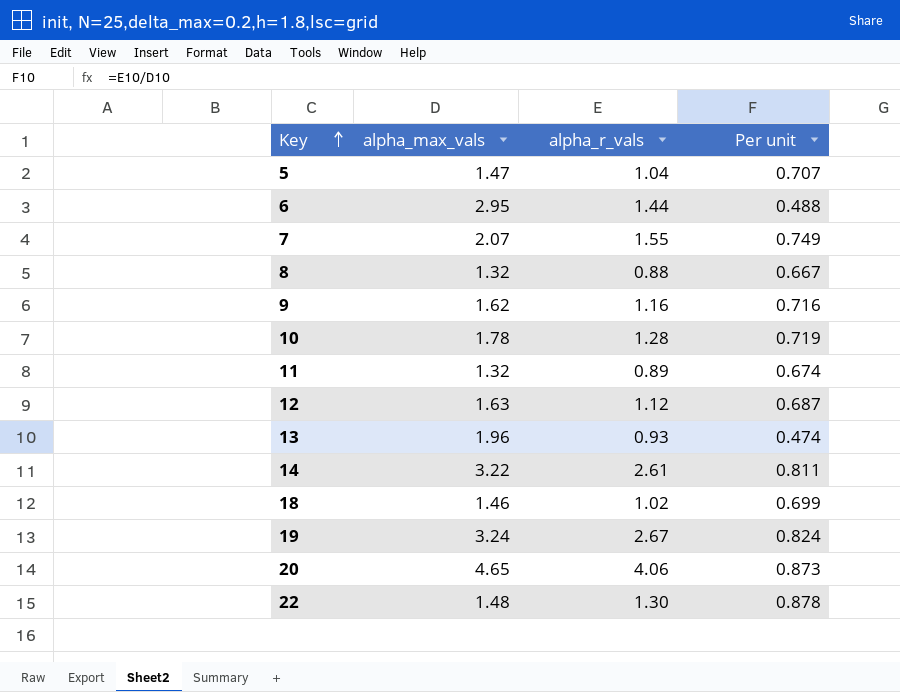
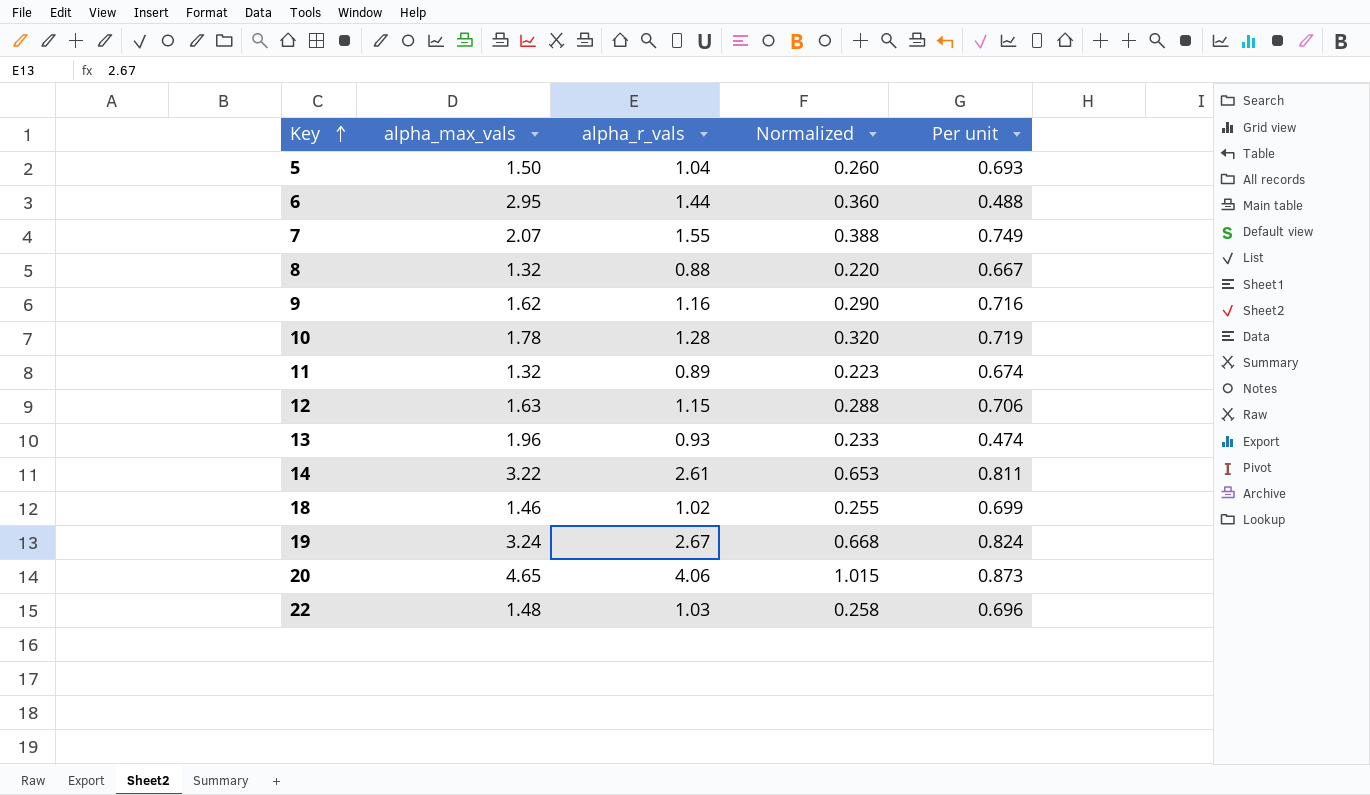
column Normalized | formula: none -> [alpha_r_vals] * 0.25
5 | alpha_max_vals: 1.47 -> 1.50
5 | Per unit: 0.707 -> 0.693
12 | alpha_r_vals: 1.12 -> 1.15
12 | Per unit: 0.687 -> 0.706
22 | alpha_r_vals: 1.30 -> 1.03
22 | Per unit: 0.878 -> 0.696

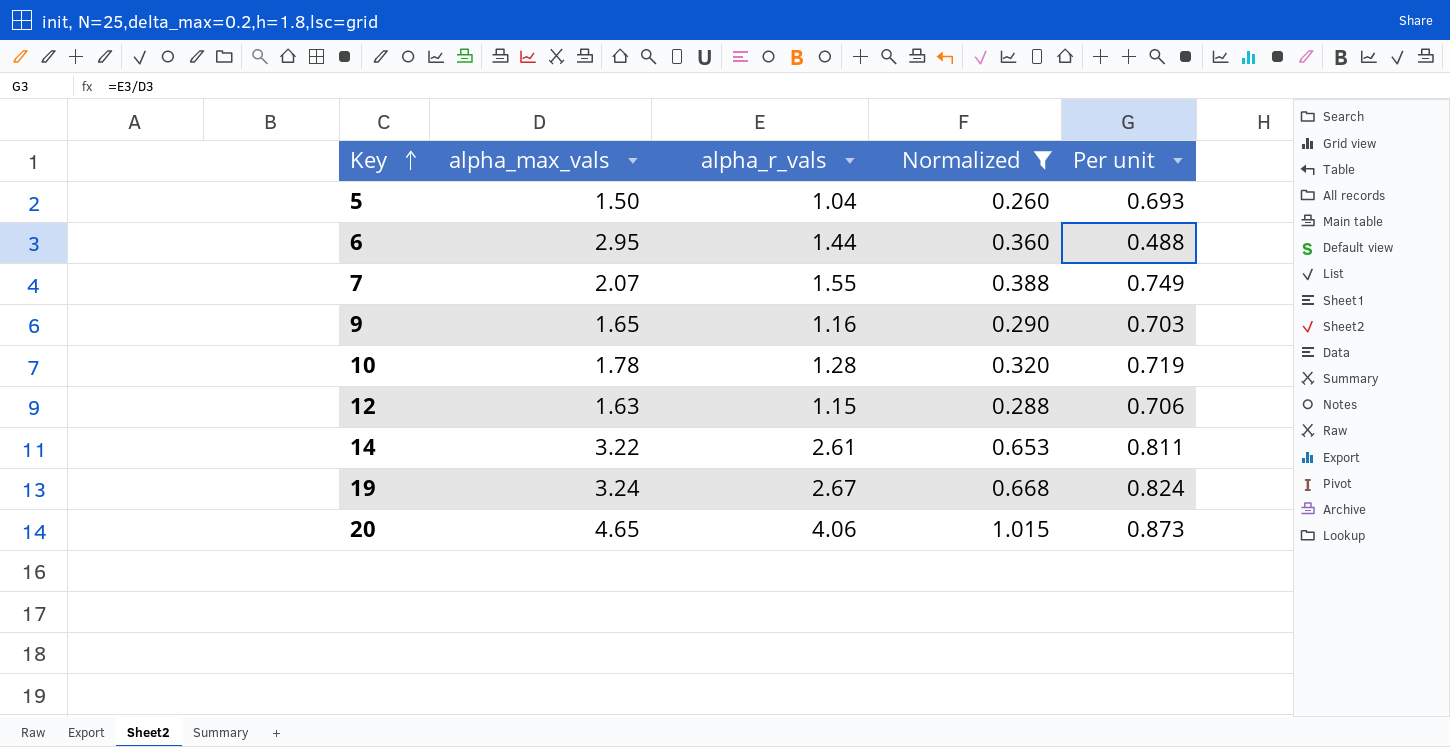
filter: none -> Normalized >= 0.260
9 | alpha_max_vals: 1.62 -> 1.65
9 | Per unit: 0.716 -> 0.703

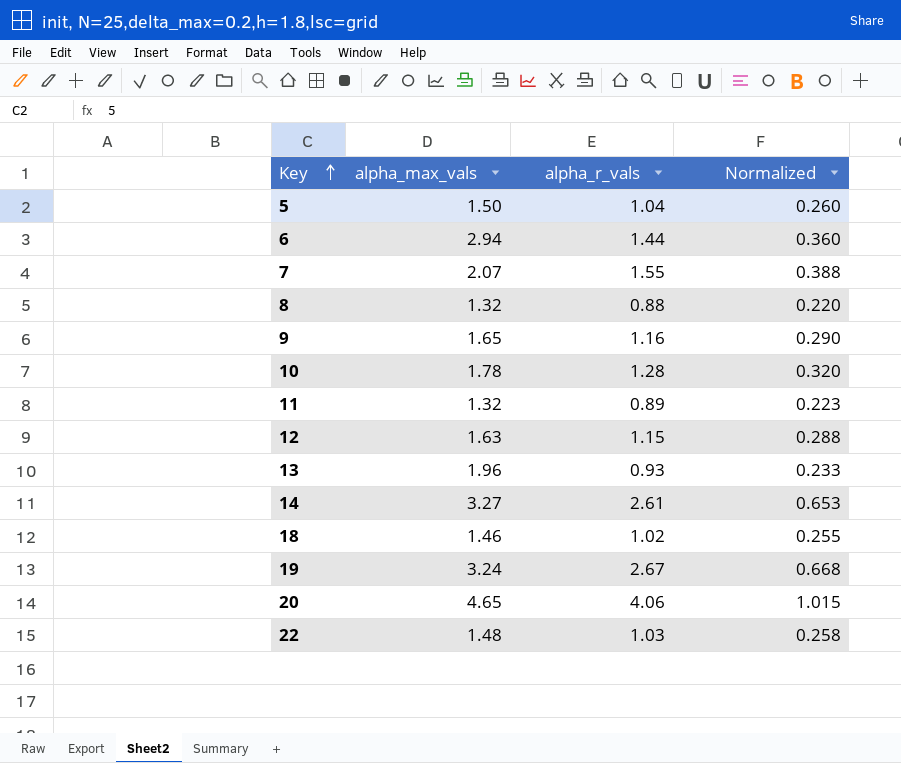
filter: Normalized >= 0.260 -> none
column Per unit | formula: [alpha_r_vals] / [alpha_max_vals] -> none
6 | alpha_max_vals: 2.95 -> 2.94
14 | alpha_max_vals: 3.22 -> 3.27

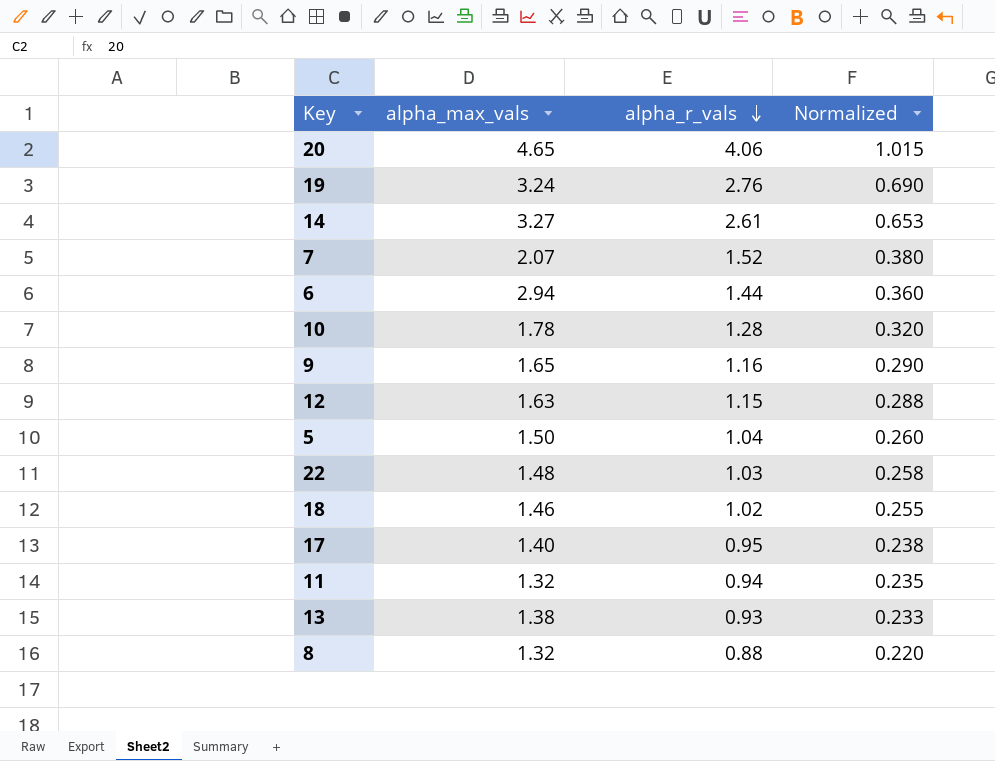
row order: Key ascending -> alpha_r_vals descending
19 | alpha_r_vals: 2.67 -> 2.76
19 | Normalized: 0.668 -> 0.690
7 | alpha_r_vals: 1.55 -> 1.52
7 | Normalized: 0.388 -> 0.380
row 17: none -> 1.40 | 0.95 | 0.238
11 | alpha_r_vals: 0.89 -> 0.94
11 | Normalized: 0.223 -> 0.235
13 | alpha_max_vals: 1.96 -> 1.38

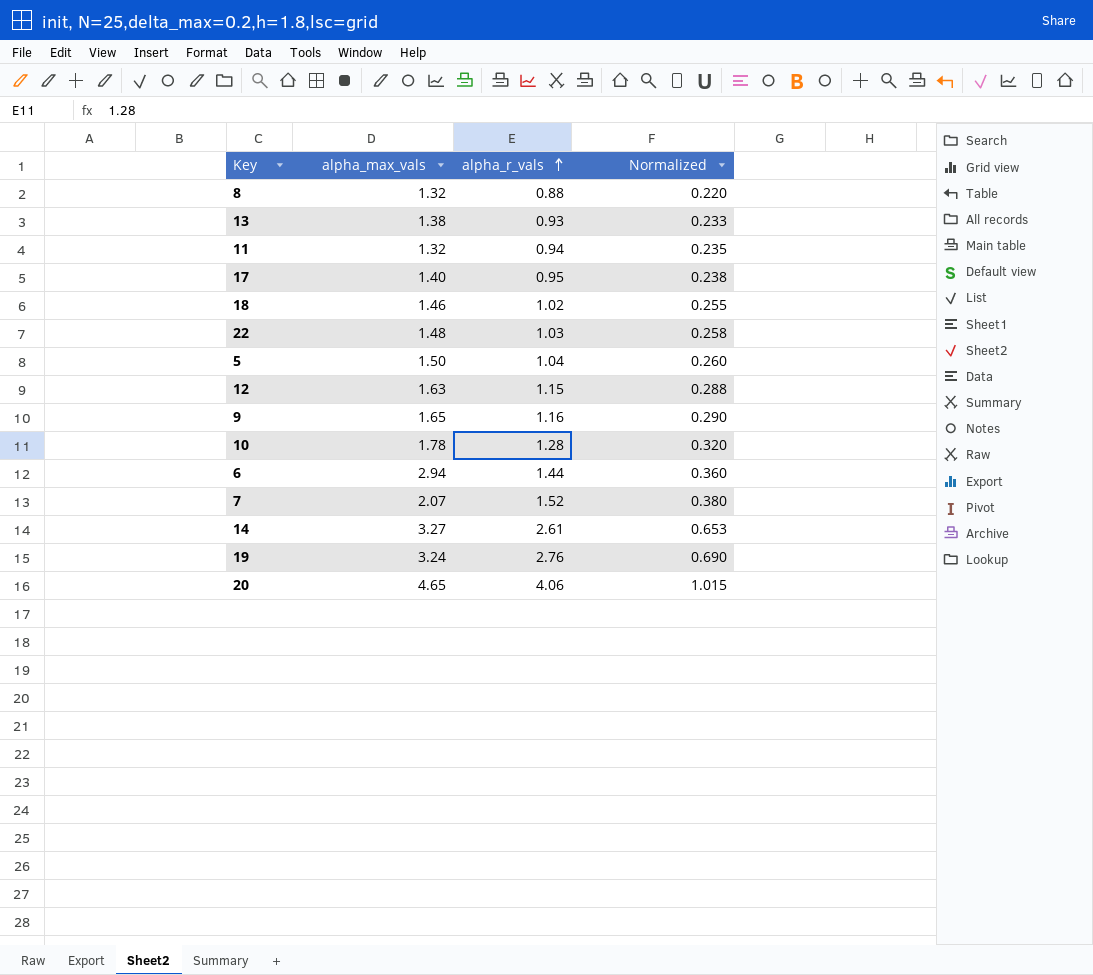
row order: alpha_r_vals descending -> alpha_r_vals ascending

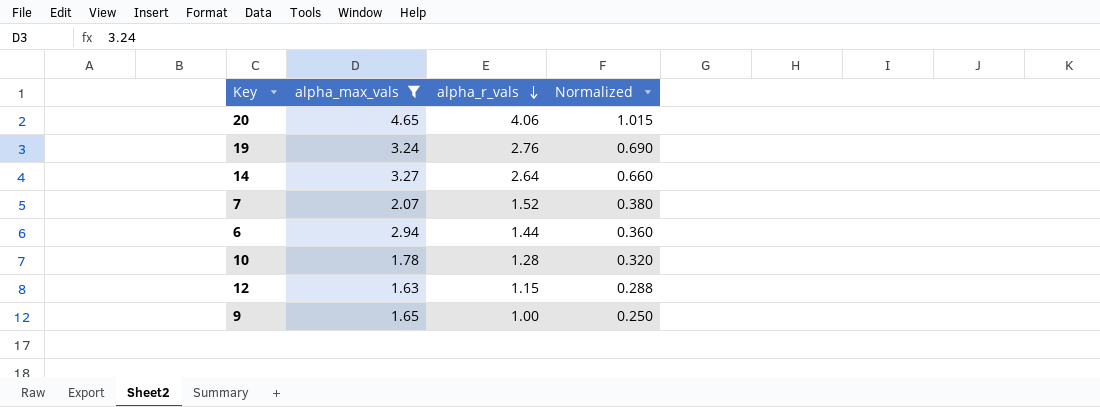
filter: none -> alpha_max_vals >= 1.63
row order: alpha_r_vals ascending -> alpha_r_vals descending
14 | alpha_r_vals: 2.61 -> 2.64
14 | Normalized: 0.653 -> 0.660
9 | alpha_r_vals: 1.16 -> 1.00
9 | Normalized: 0.290 -> 0.250

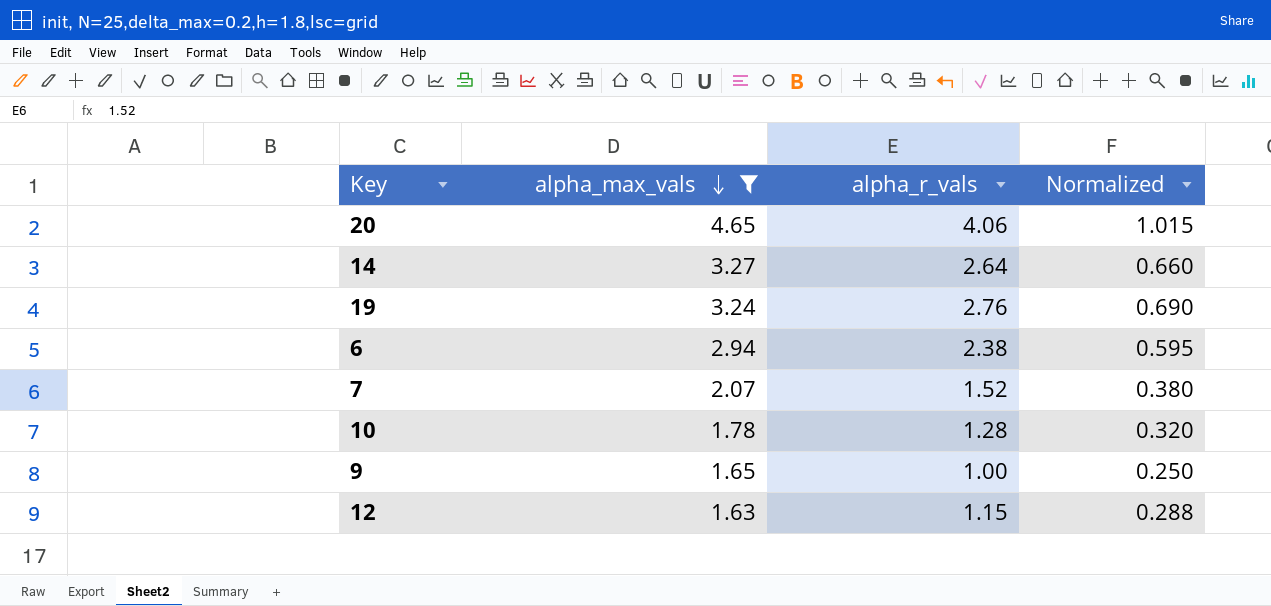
row order: alpha_r_vals descending -> alpha_max_vals descending
6 | alpha_r_vals: 1.44 -> 2.38
6 | Normalized: 0.360 -> 0.595

